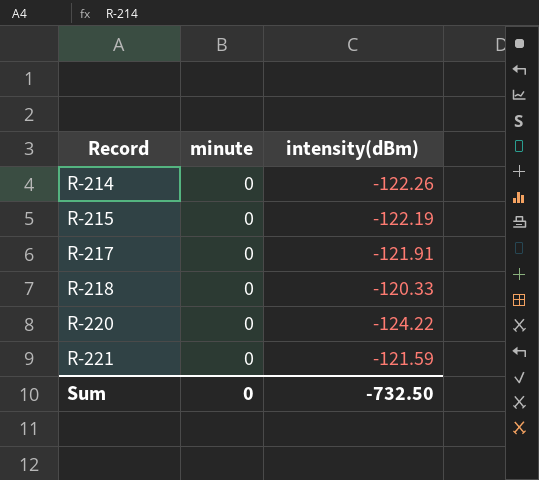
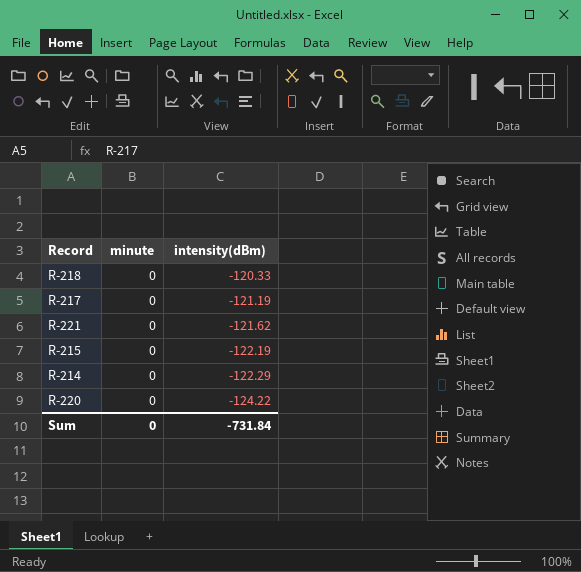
row order: Record ascending -> intensity(dBm) descending
R-217 | intensity(dBm): -121.91 -> -121.19
R-221 | intensity(dBm): -121.59 -> -121.62
R-214 | intensity(dBm): -122.26 -> -122.29
Sum | intensity(dBm): -732.50 -> -731.84

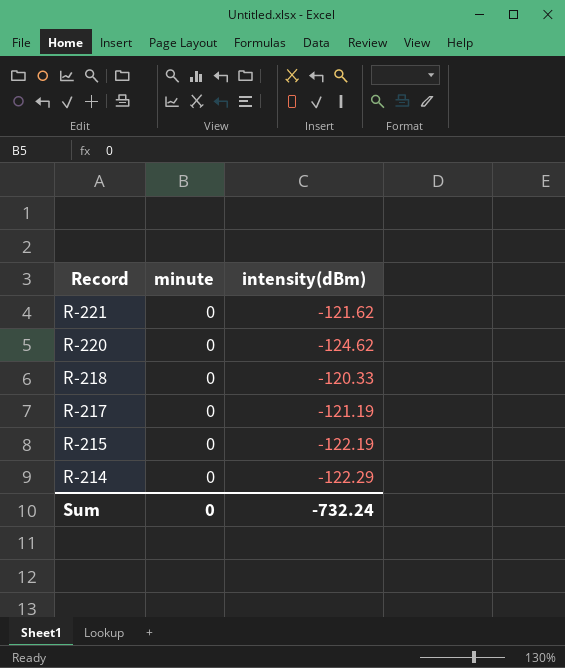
row order: intensity(dBm) descending -> Record descending
R-220 | intensity(dBm): -124.22 -> -124.62
Sum | intensity(dBm): -731.84 -> -732.24

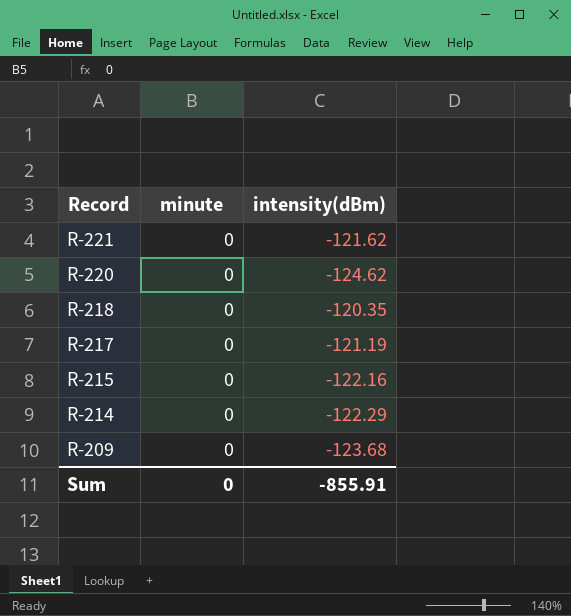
R-218 | intensity(dBm): -120.33 -> -120.35
R-215 | intensity(dBm): -122.19 -> -122.16
row R-209: none -> 0 | -123.68
Sum | intensity(dBm): -732.24 -> -855.91

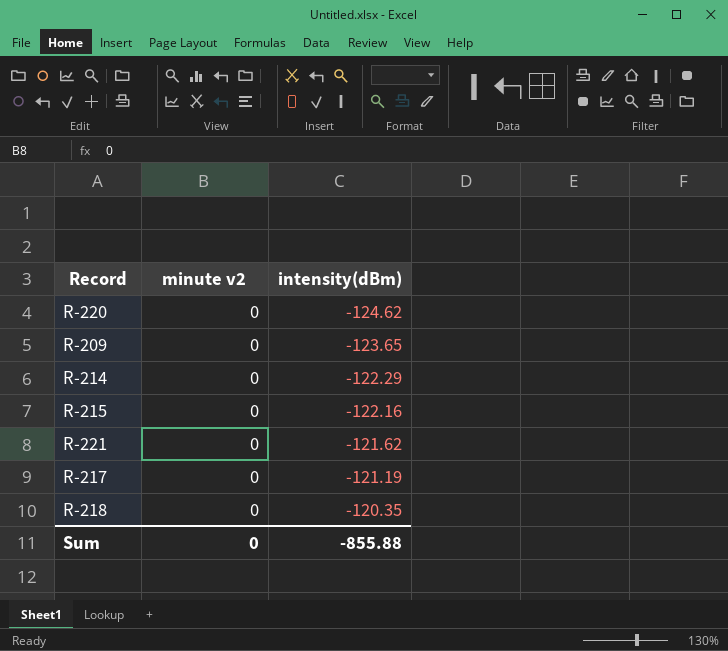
row order: Record descending -> intensity(dBm) ascending
column name: minute -> minute v2
R-209 | intensity(dBm): -123.68 -> -123.65
Sum | intensity(dBm): -855.91 -> -855.88

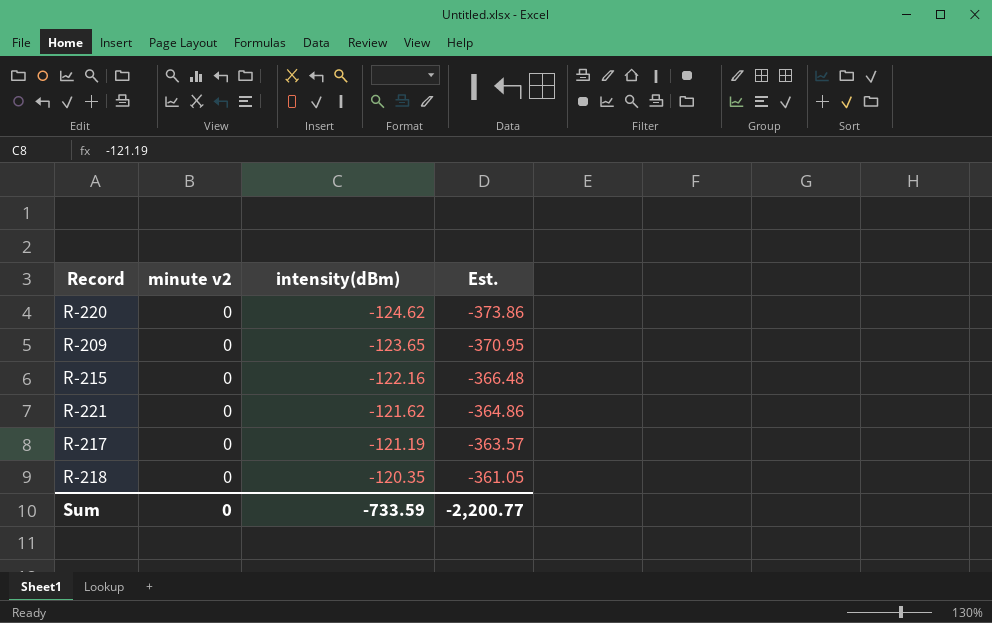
column Est. | formula: none -> [intensity(dBm)] * 3
row R-214: 0 | -122.29 -> none
Sum | intensity(dBm): -855.88 -> -733.59

